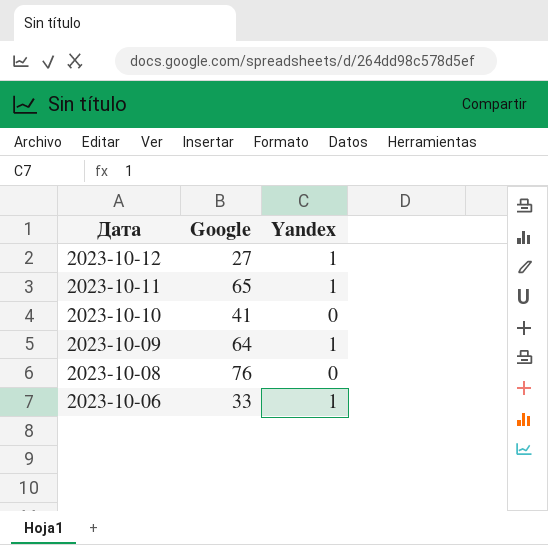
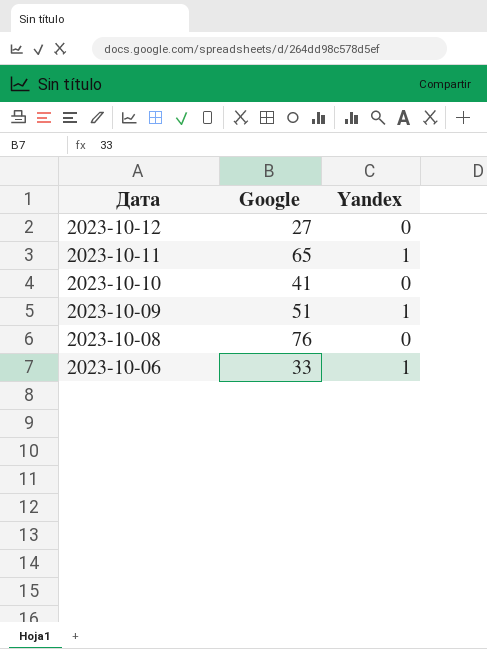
2023-10-12 | Yandex: 1 -> 0
2023-10-09 | Google: 64 -> 51

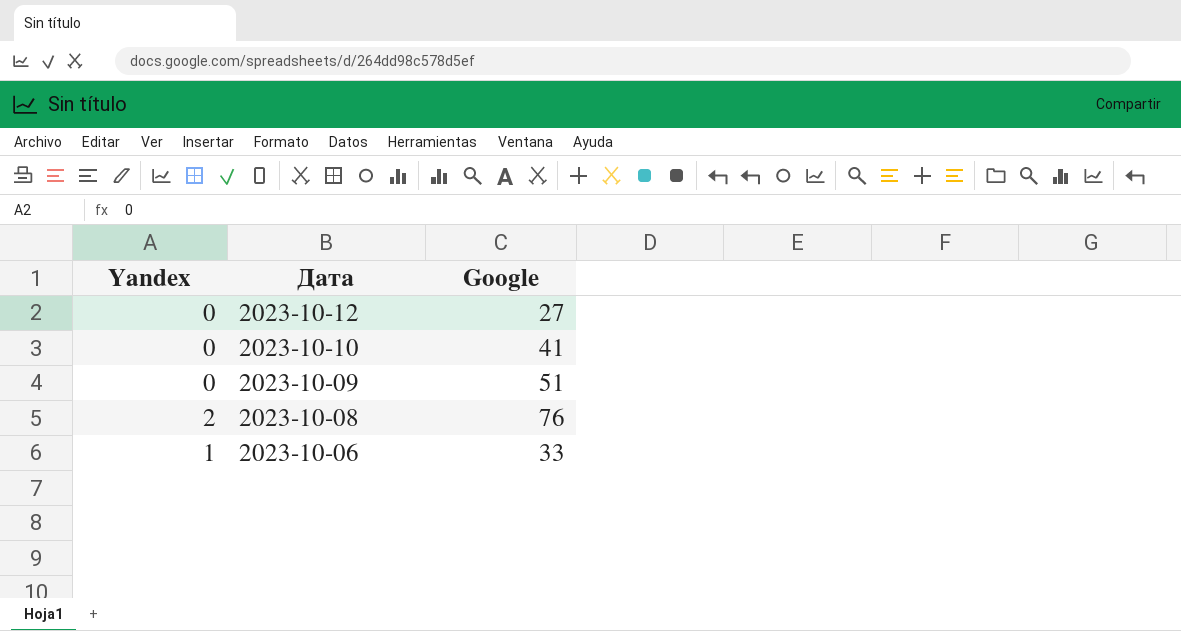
column Yandex | position: 3 -> 1
row 2023-10-11: 65 | 1 -> none
2023-10-09 | Yandex: 1 -> 0
2023-10-08 | Yandex: 0 -> 2

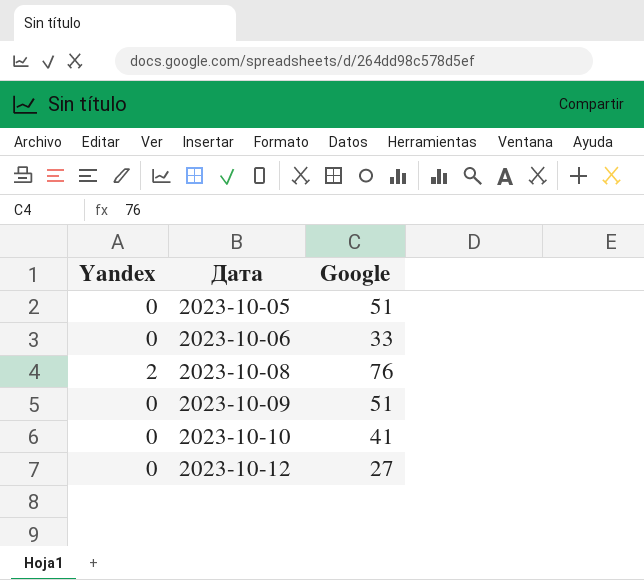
row order: Дата descending -> Дата ascending
row 2023-10-05: none -> 0 | 51
2023-10-06 | Yandex: 1 -> 0

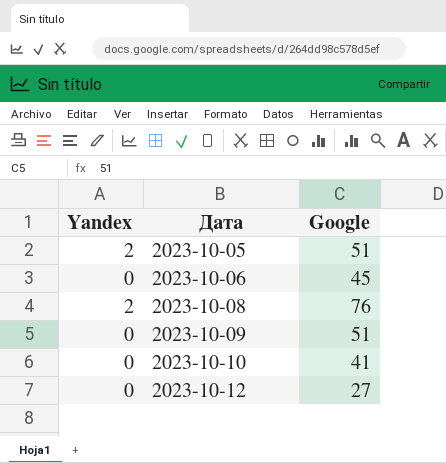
2023-10-05 | Yandex: 0 -> 2
2023-10-06 | Google: 33 -> 45

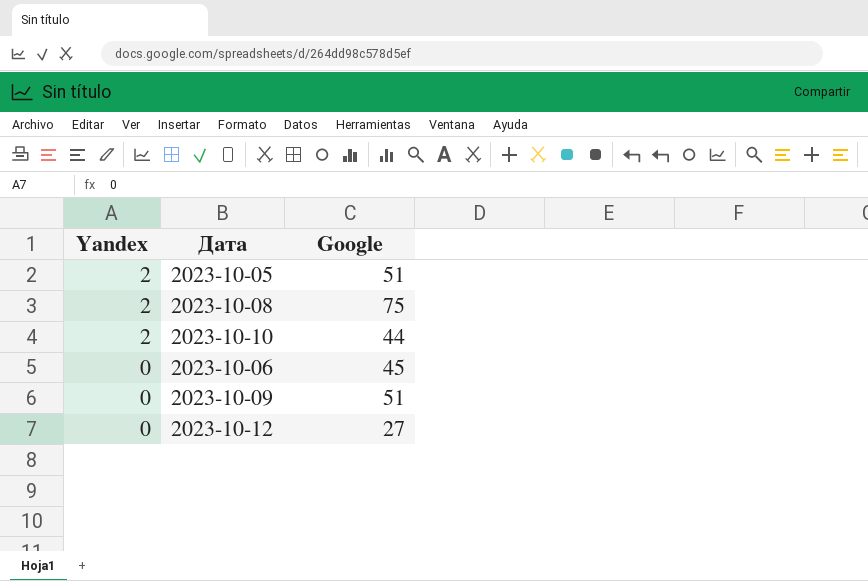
row order: Дата ascending -> Yandex descending
2023-10-08 | Google: 76 -> 75
2023-10-10 | Yandex: 0 -> 2
2023-10-10 | Google: 41 -> 44

